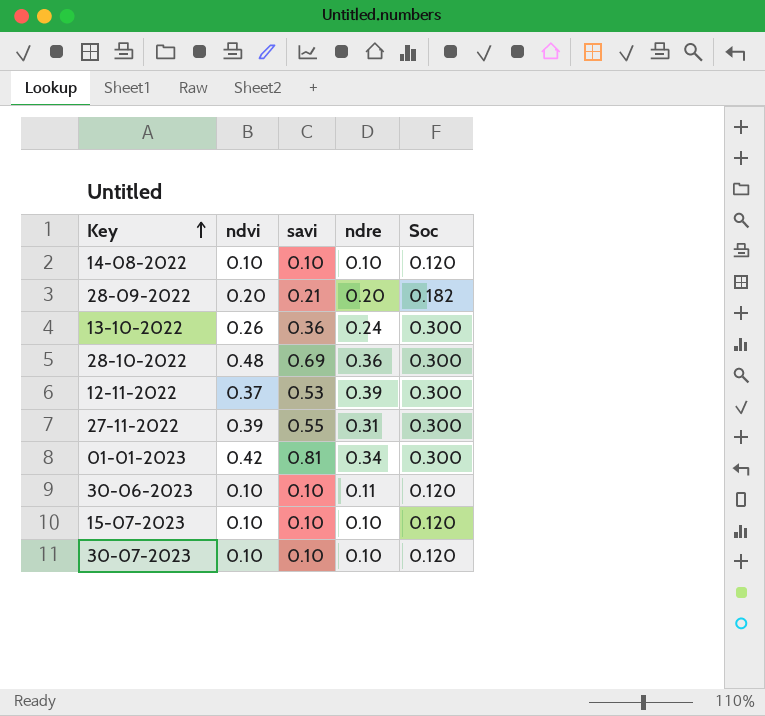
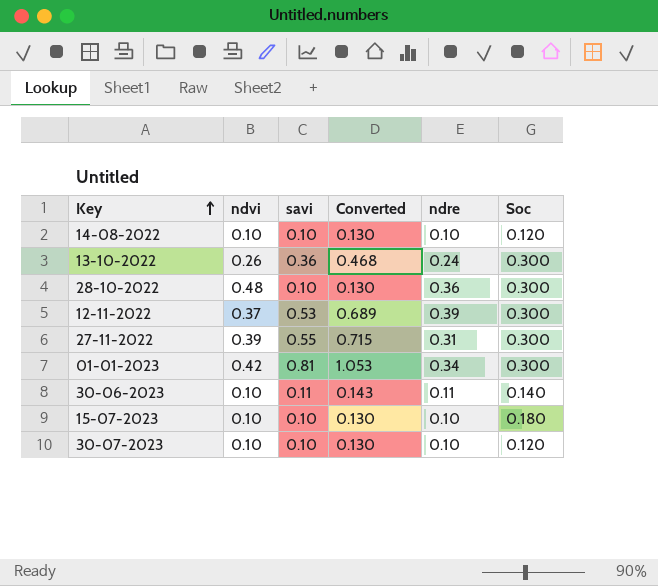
column Converted | formula: none -> [savi] * 1.3
row 28-09-2022: 0.20 | 0.21 | 0.20 | 0.182 -> none
28-10-2022 | savi: 0.69 -> 0.10
30-06-2023 | savi: 0.10 -> 0.11
30-06-2023 | Soc: 0.120 -> 0.140
15-07-2023 | Soc: 0.120 -> 0.180

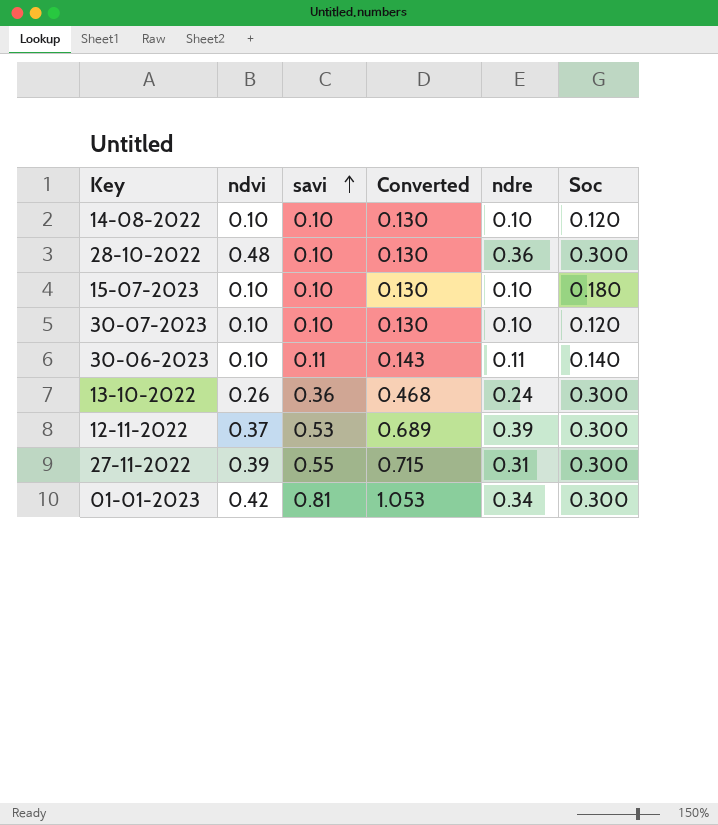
row order: Key ascending -> savi ascending

